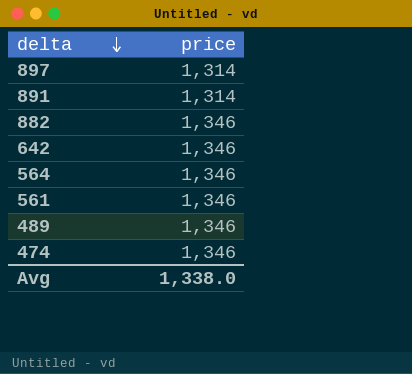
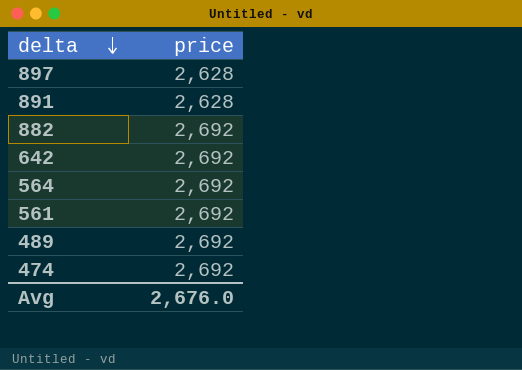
897 | price: 1,314 -> 2,628
891 | price: 1,314 -> 2,628
882 | price: 1,346 -> 2,692
642 | price: 1,346 -> 2,692
564 | price: 1,346 -> 2,692
561 | price: 1,346 -> 2,692
489 | price: 1,346 -> 2,692
474 | price: 1,346 -> 2,692
Avg | price: 1,338.0 -> 2,676.0

